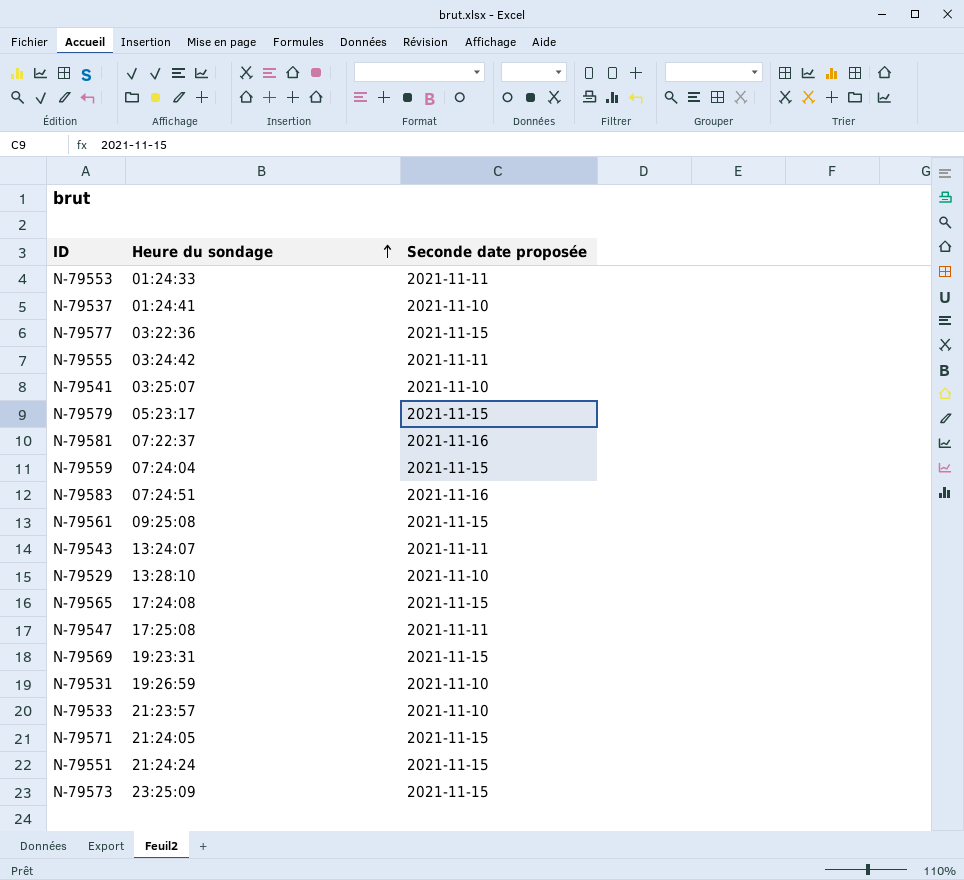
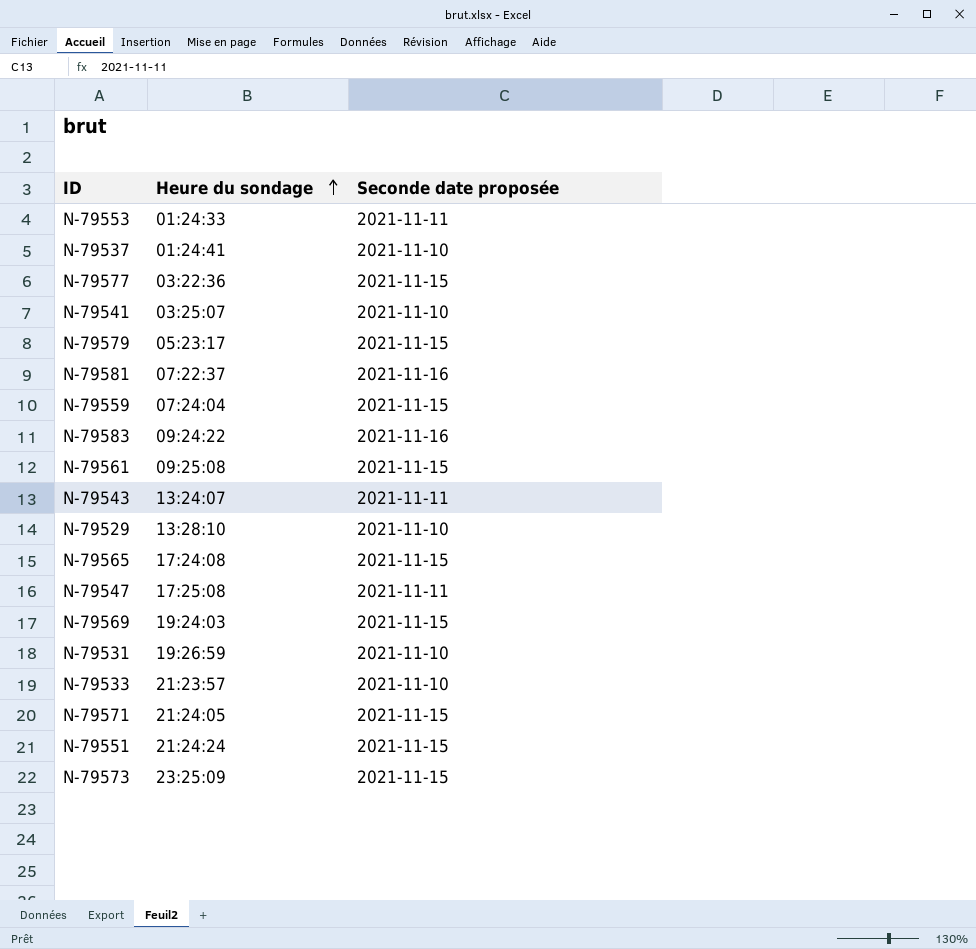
row N-79555: 03:24:42 | 2021-11-11 -> none
N-79583 | Heure du sondage: 07:24:51 -> 09:24:22
N-79569 | Heure du sondage: 19:23:31 -> 19:24:03

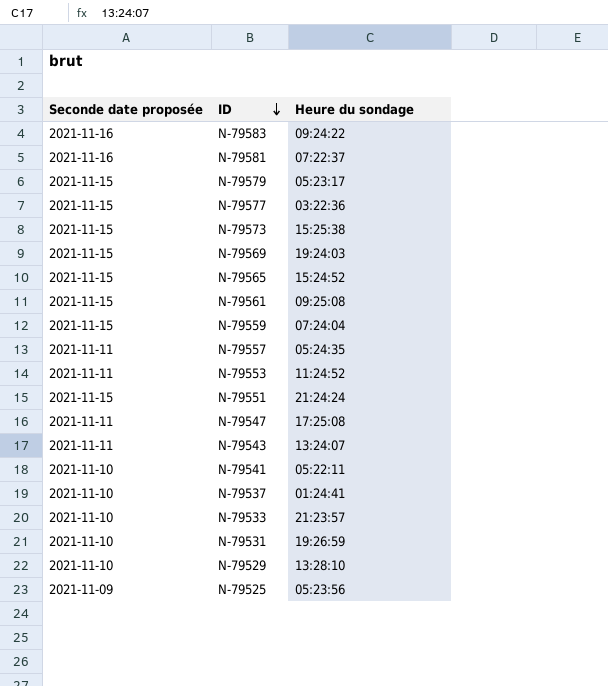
row order: Heure du sondage ascending -> ID descending
column Seconde date proposée | position: 3 -> 1
row N-79571: 21:24:05 | 2021-11-15 -> none
N-79573 | Heure du sondage: 23:25:09 -> 15:25:38
N-79565 | Heure du sondage: 17:24:08 -> 15:24:52
row N-79557: none -> 2021-11-11 | 05:24:35
N-79553 | Heure du sondage: 01:24:33 -> 11:24:52
N-79541 | Heure du sondage: 03:25:07 -> 05:22:11
row N-79525: none -> 2021-11-09 | 05:23:56

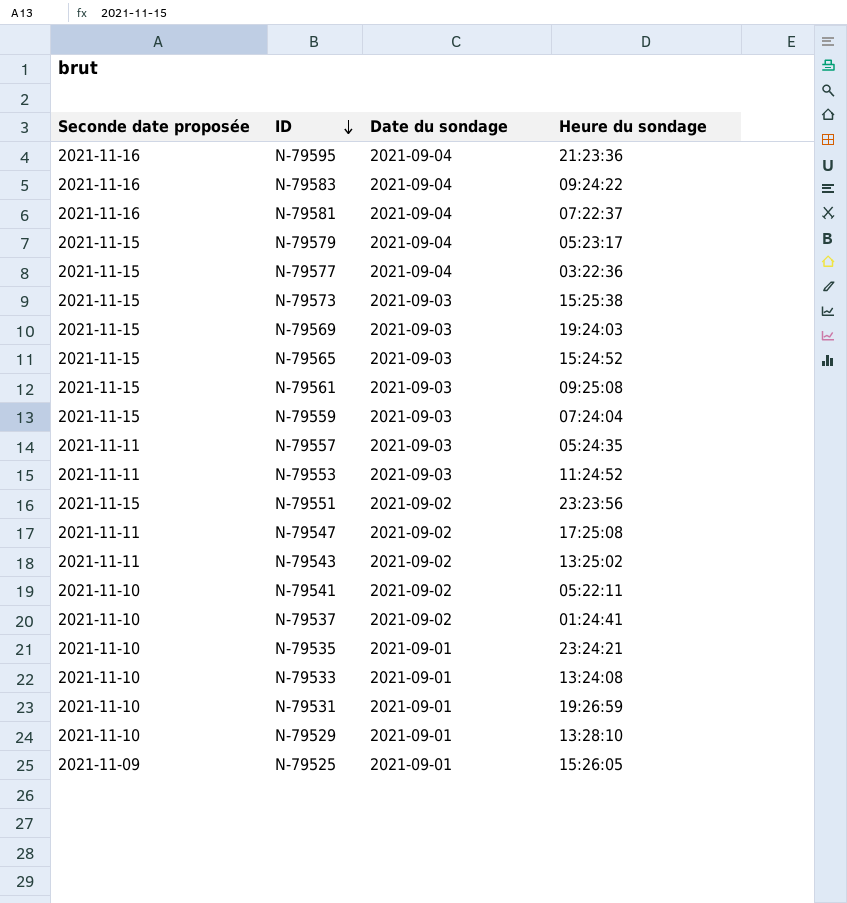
column Date du sondage | position: none -> 3
row N-79595: none -> 2021-11-16 | 2021-09-04 | 21:23:36
N-79551 | Heure du sondage: 21:24:24 -> 23:23:56
N-79543 | Heure du sondage: 13:24:07 -> 13:25:02
row N-79535: none -> 2021-11-10 | 2021-09-01 | 23:24:21
N-79533 | Heure du sondage: 21:23:57 -> 13:24:08
N-79525 | Heure du sondage: 05:23:56 -> 15:26:05

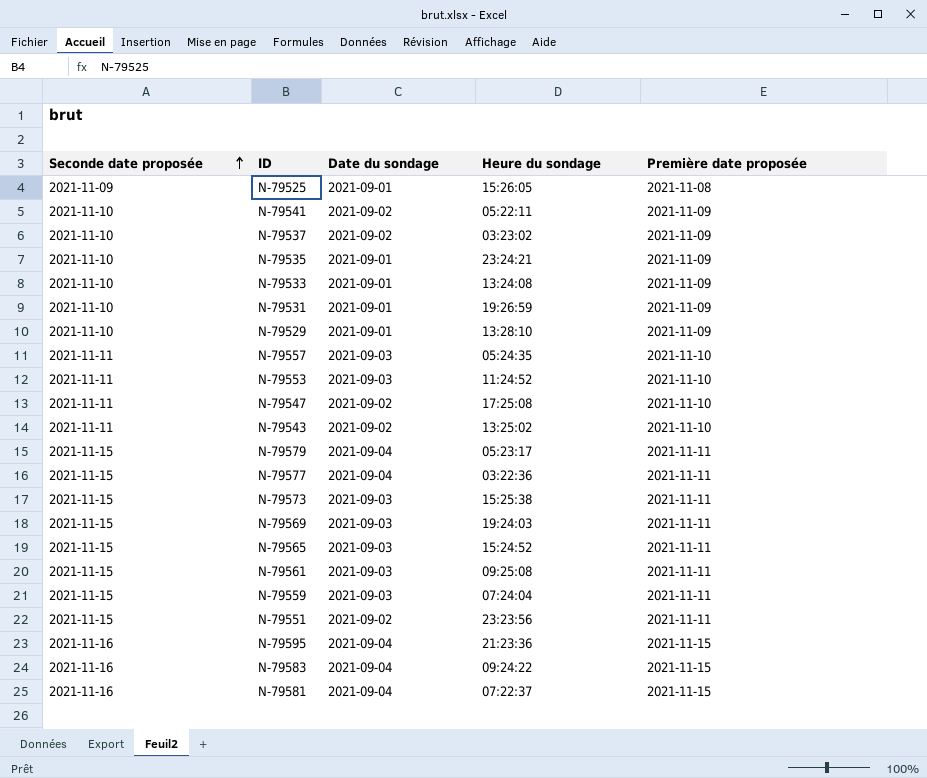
row order: ID descending -> Seconde date proposée ascending
column Première date proposée | position: none -> 5
N-79537 | Heure du sondage: 01:24:41 -> 03:23:02

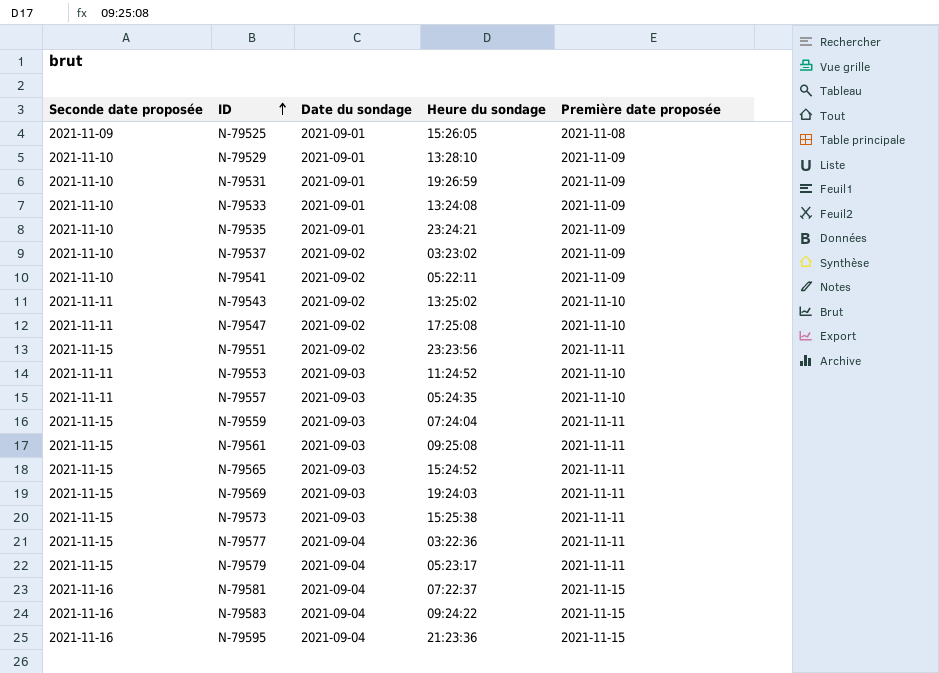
row order: Seconde date proposée ascending -> ID ascending

